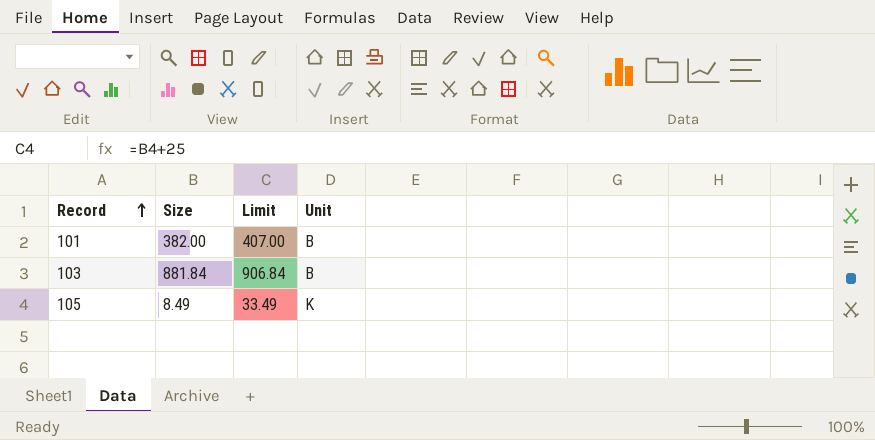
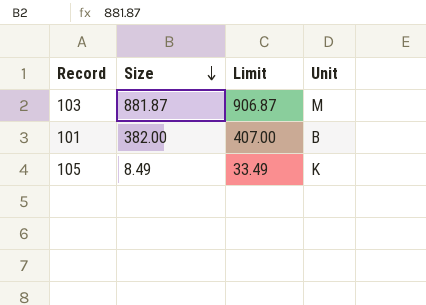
row order: Record ascending -> Size descending
103 | Size: 881.84 -> 881.87
103 | Limit: 906.84 -> 906.87
103 | Unit: B -> M

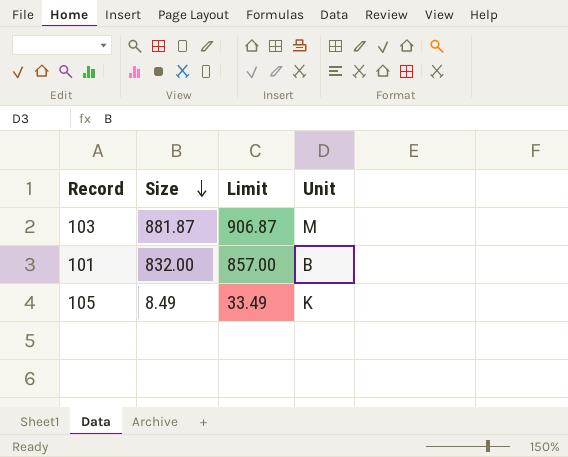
101 | Size: 382.00 -> 832.00
101 | Limit: 407.00 -> 857.00

